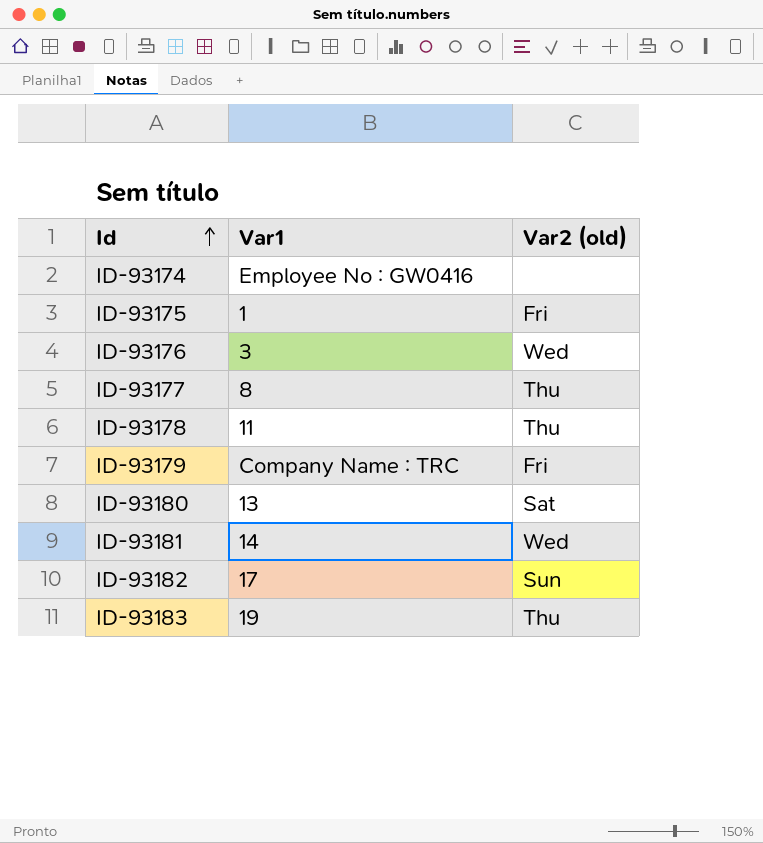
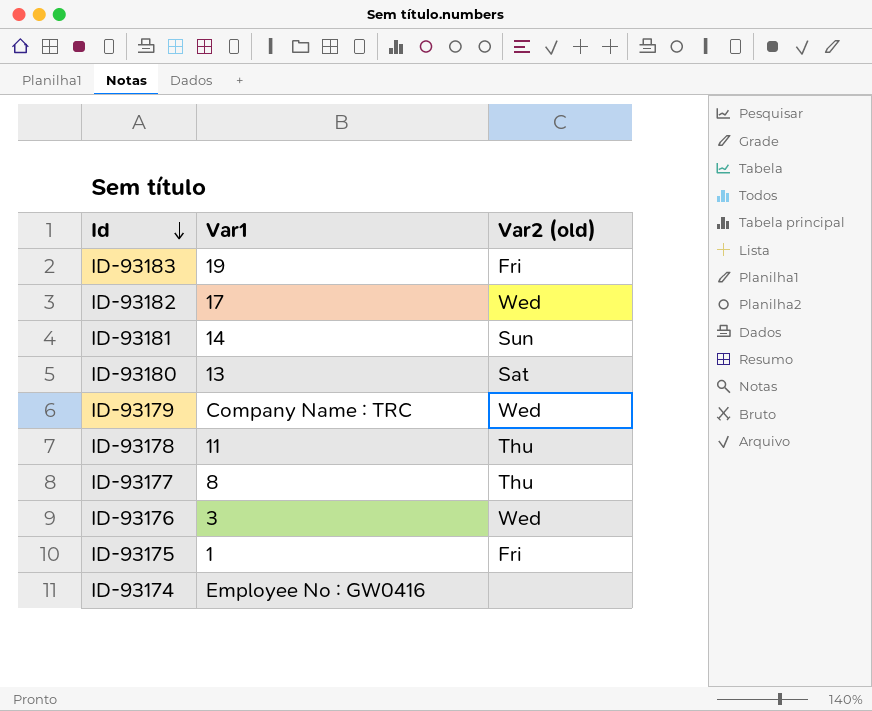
row order: Id ascending -> Id descending
ID-93183 | Var2 (old): Thu -> Fri
ID-93182 | Var2 (old): Sun -> Wed
ID-93181 | Var2 (old): Wed -> Sun
ID-93179 | Var2 (old): Fri -> Wed

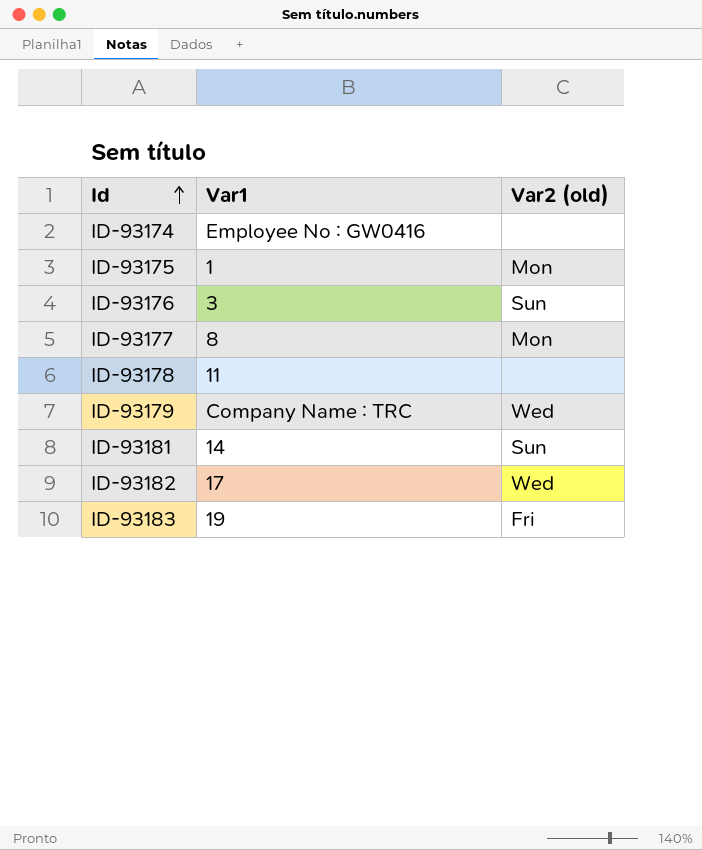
row order: Id descending -> Id ascending
row ID-93180: 13 | Sat -> none
ID-93175 | Var2 (old): Fri -> Mon
ID-93176 | Var2 (old): Wed -> Sun
ID-93177 | Var2 (old): Thu -> Mon
ID-93178 | Var2 (old): Thu -> none

